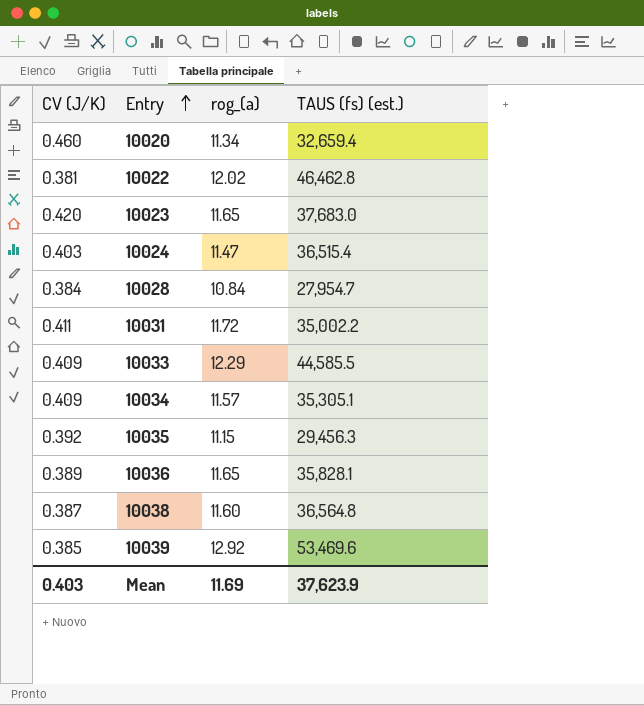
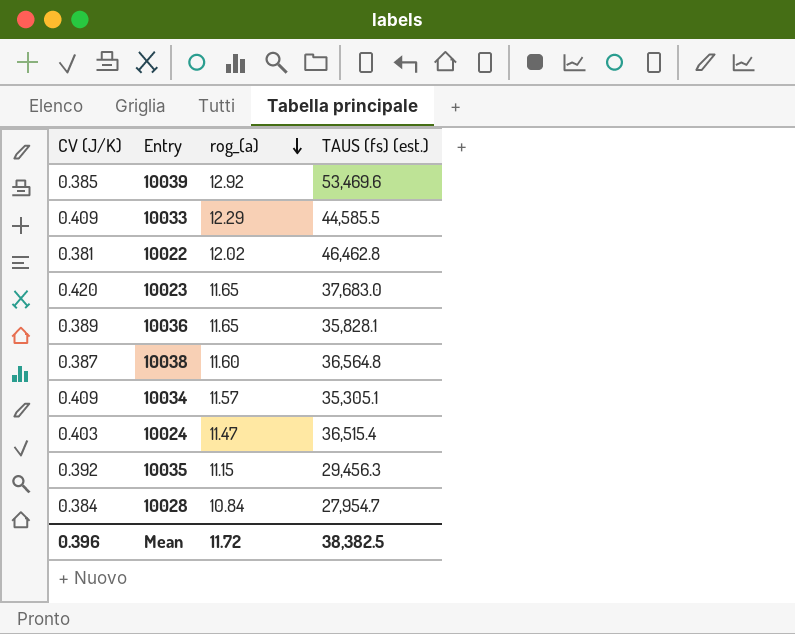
row order: Entry ascending -> rog_(a) descending
row 10020: 0.460 | 11.34 | 32,659.4 -> none
row 10031: 0.411 | 11.72 | 35,002.2 -> none
Mean | CV (J/K): 0.403 -> 0.396
Mean | rog_(a): 11.69 -> 11.72
Mean | TAUS (fs) (est.): 37,623.9 -> 38,382.5

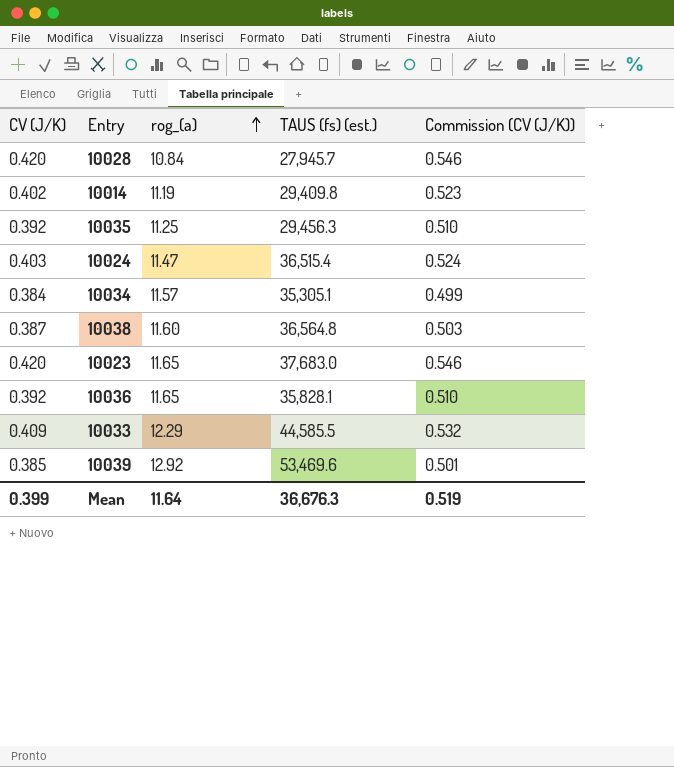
row order: rog_(a) descending -> rog_(a) ascending
column Commission (CV (J/K)) | formula: none -> [CV (J/K)] * 1.3
row 10022: 0.381 | 12.02 | 46,462.8 -> none
10028 | CV (J/K): 0.384 -> 0.420
10028 | TAUS (fs) (est.): 27,954.7 -> 27,945.7
row 10014: none -> 0.402 | 11.19 | 29,409.8 | 0.523
10035 | rog_(a): 11.15 -> 11.25
10034 | CV (J/K): 0.409 -> 0.384
10036 | CV (J/K): 0.389 -> 0.392
Mean | CV (J/K): 0.396 -> 0.399
Mean | rog_(a): 11.72 -> 11.64
Mean | TAUS (fs) (est.): 38,382.5 -> 36,676.3

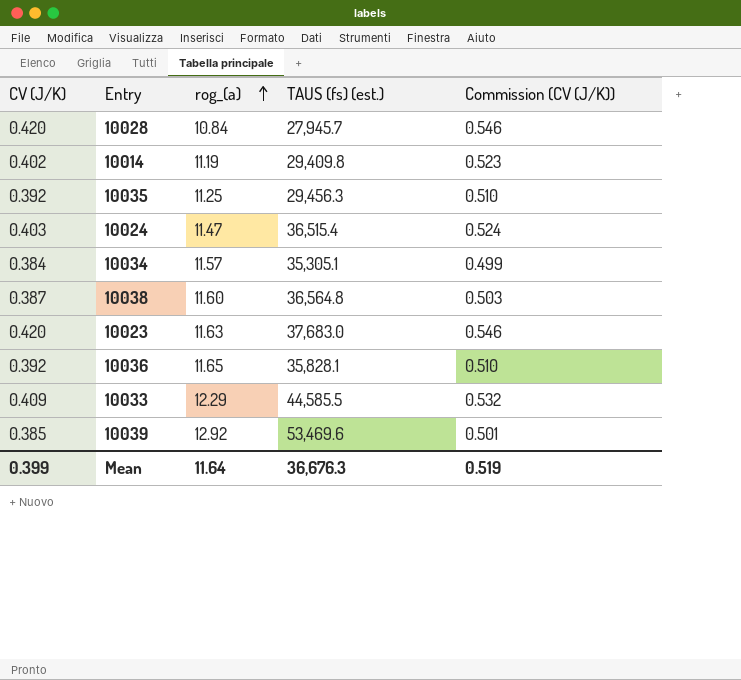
10023 | rog_(a): 11.65 -> 11.63

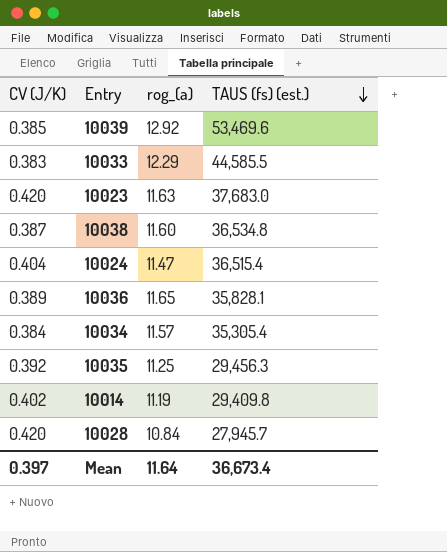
row order: rog_(a) ascending -> TAUS (fs) (est.) descending
column Commission (CV (J/K)) | formula: [CV (J/K)] * 1.3 -> none
10033 | CV (J/K): 0.409 -> 0.383
10038 | TAUS (fs) (est.): 36,564.8 -> 36,534.8
10024 | CV (J/K): 0.403 -> 0.404
10036 | CV (J/K): 0.392 -> 0.389
10034 | TAUS (fs) (est.): 35,305.1 -> 35,305.4
Mean | CV (J/K): 0.399 -> 0.397
Mean | TAUS (fs) (est.): 36,676.3 -> 36,673.4

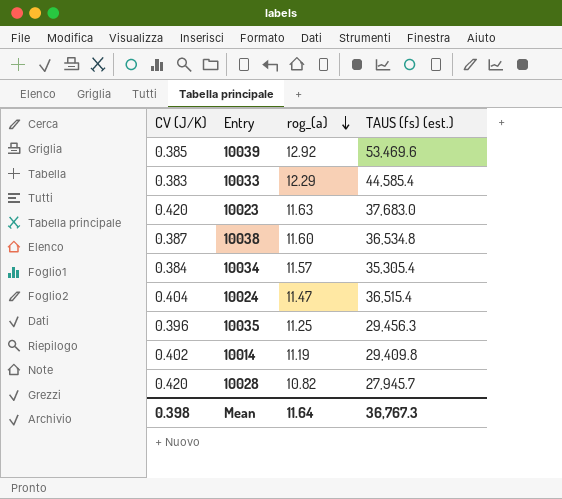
row order: TAUS (fs) (est.) descending -> rog_(a) descending
row 10036: 0.389 | 11.65 | 35,828.1 -> none
10033 | TAUS (fs) (est.): 44,585.5 -> 44,585.4
10035 | CV (J/K): 0.392 -> 0.396
10028 | rog_(a): 10.84 -> 10.82
Mean | CV (J/K): 0.397 -> 0.398
Mean | TAUS (fs) (est.): 36,673.4 -> 36,767.3

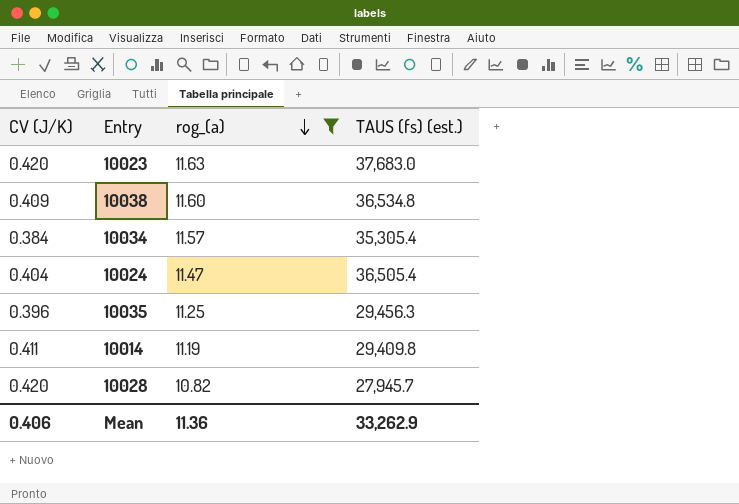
filter: none -> rog_(a) <= 11.63
10038 | CV (J/K): 0.387 -> 0.409
10024 | TAUS (fs) (est.): 36,515.4 -> 36,505.4
10014 | CV (J/K): 0.402 -> 0.411
Mean | CV (J/K): 0.398 -> 0.406
Mean | rog_(a): 11.64 -> 11.36
Mean | TAUS (fs) (est.): 36,767.3 -> 33,262.9

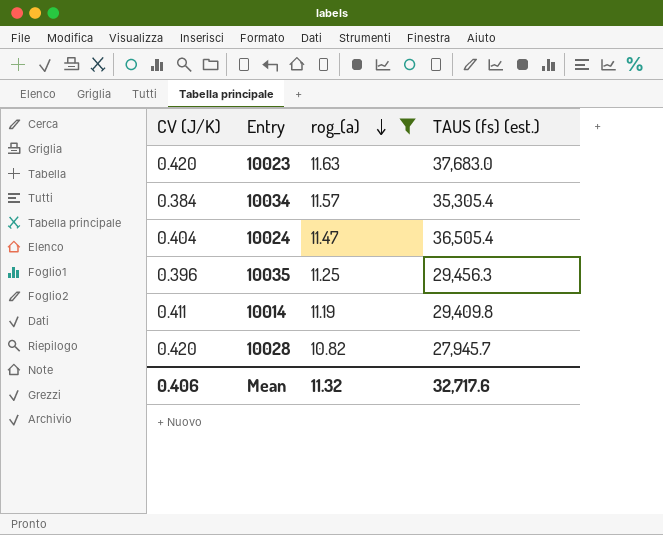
row 10038: 0.409 | 11.60 | 36,534.8 -> none
Mean | rog_(a): 11.36 -> 11.32
Mean | TAUS (fs) (est.): 33,262.9 -> 32,717.6

